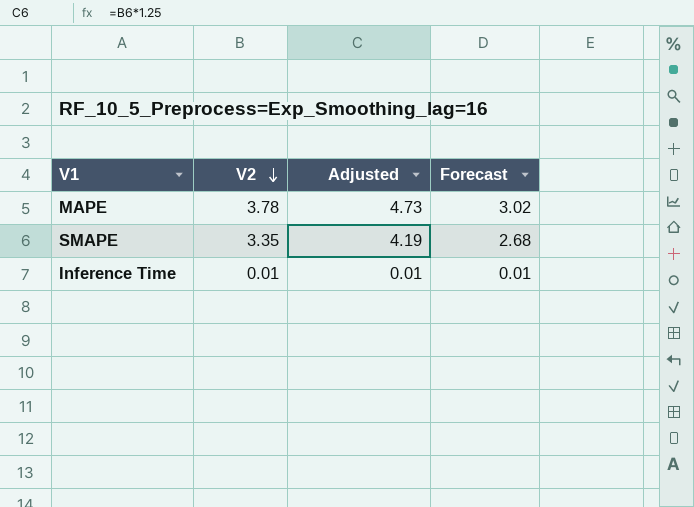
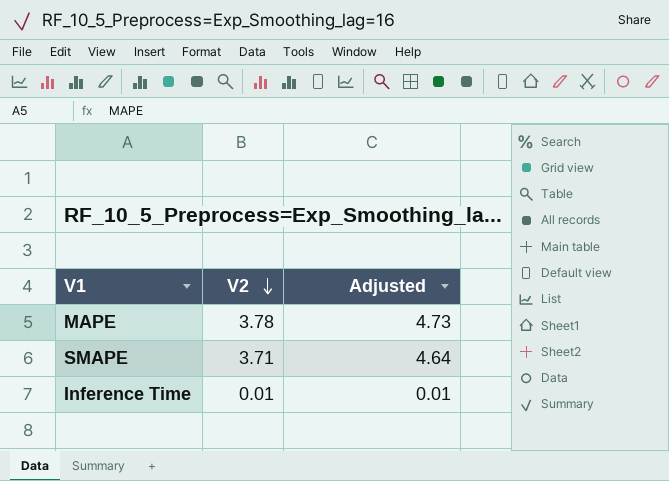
column Forecast | formula: [V2] * 0.8 -> none
SMAPE | V2: 3.35 -> 3.71
SMAPE | Adjusted: 4.19 -> 4.64

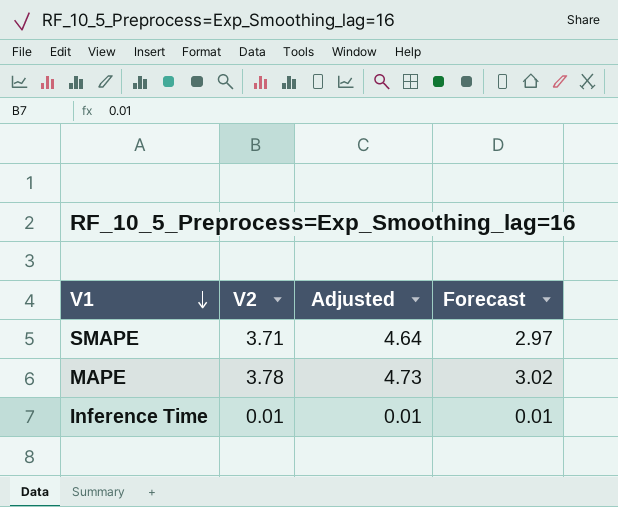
row order: V2 descending -> V1 descending
column Forecast | formula: none -> [V2] * 0.8

